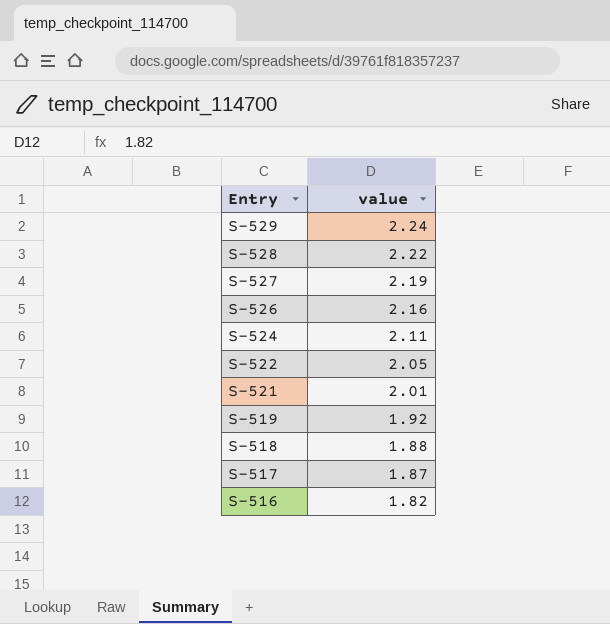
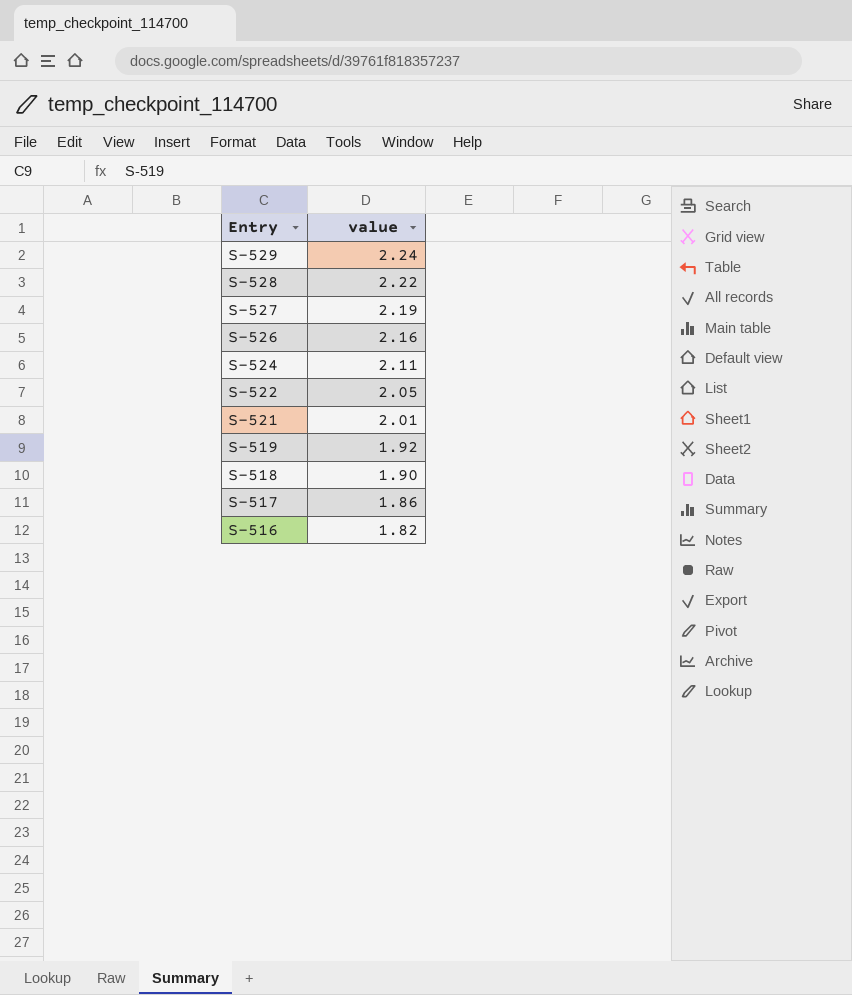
S-518 | value: 1.88 -> 1.90
S-517 | value: 1.87 -> 1.86

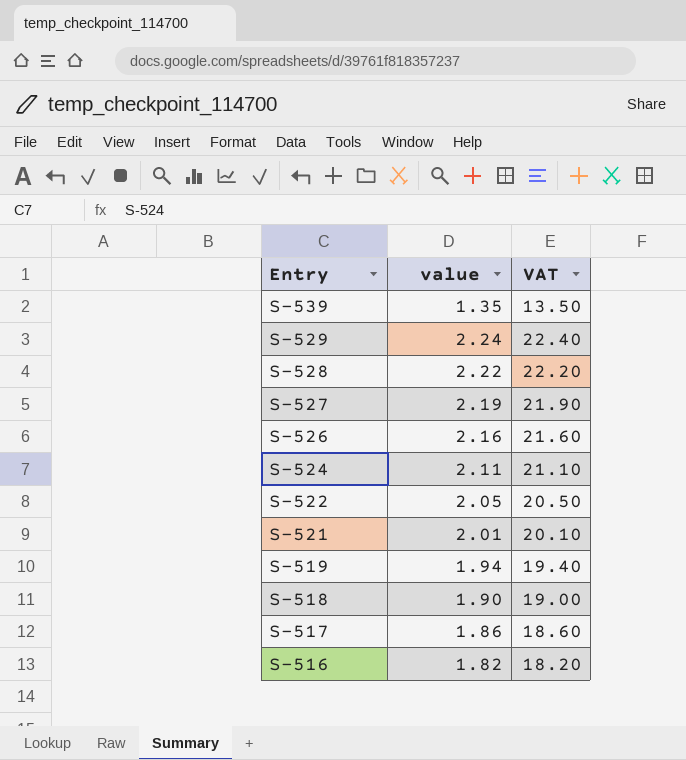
column VAT | formula: none -> [value] * 10
row S-539: none -> 1.35 | 13.50
S-519 | value: 1.92 -> 1.94

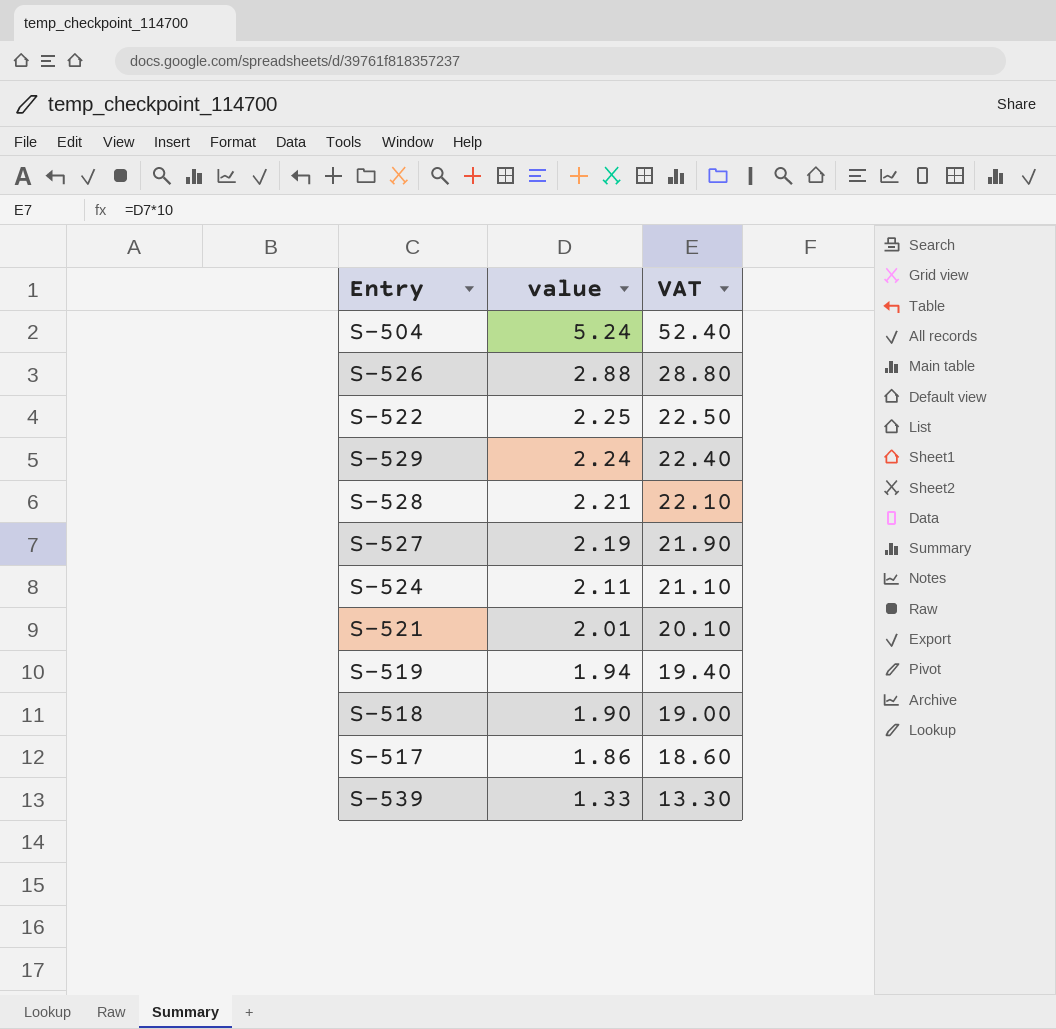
row order: Entry descending -> value descending
row S-516: 1.82 | 18.20 -> none
row S-504: none -> 5.24 | 52.40
S-526 | value: 2.16 -> 2.88
S-526 | VAT: 21.60 -> 28.80
S-522 | value: 2.05 -> 2.25
S-522 | VAT: 20.50 -> 22.50
S-528 | value: 2.22 -> 2.21
S-528 | VAT: 22.20 -> 22.10
S-539 | value: 1.35 -> 1.33
S-539 | VAT: 13.50 -> 13.30

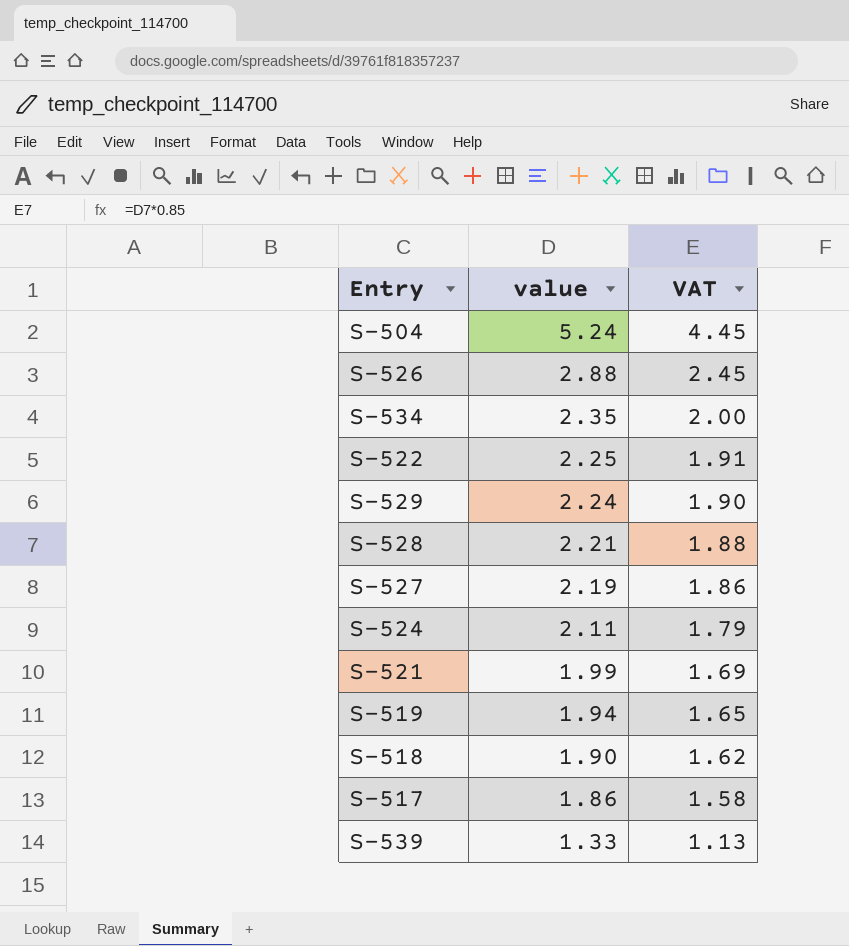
column VAT | formula: [value] * 10 -> [value] * 0.85
row S-534: none -> 2.35 | 2.00
S-521 | value: 2.01 -> 1.99

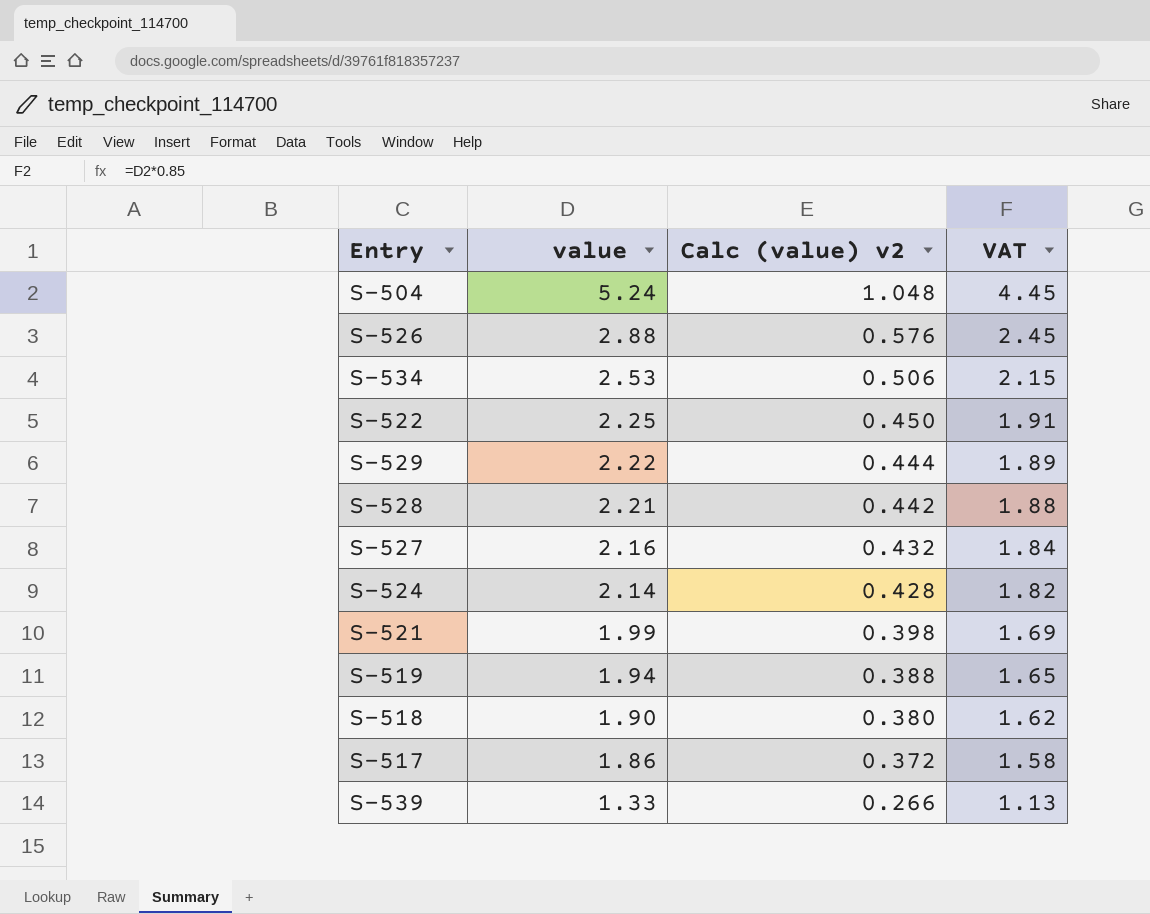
column Calc (value) v2 | formula: none -> [value] * 0.2
S-534 | value: 2.35 -> 2.53
S-534 | VAT: 2.00 -> 2.15
S-529 | value: 2.24 -> 2.22
S-529 | VAT: 1.90 -> 1.89
S-527 | value: 2.19 -> 2.16
S-527 | VAT: 1.86 -> 1.84
S-524 | value: 2.11 -> 2.14
S-524 | VAT: 1.79 -> 1.82

